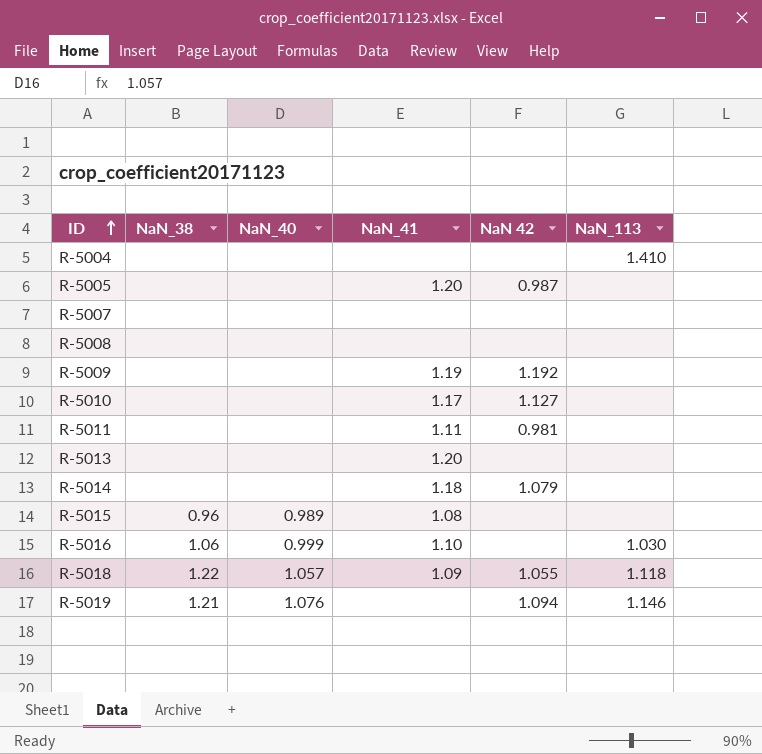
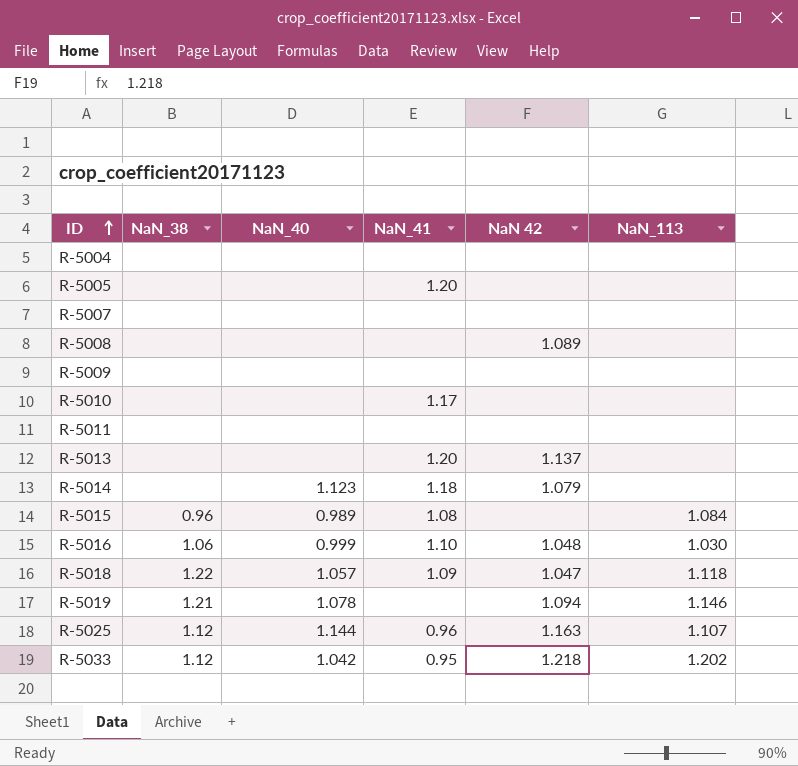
R-5004 | NaN_113: 1.410 -> none
R-5005 | NaN 42: 0.987 -> none
R-5008 | NaN 42: none -> 1.089
R-5009 | NaN_41: 1.19 -> none
R-5009 | NaN 42: 1.192 -> none
R-5010 | NaN 42: 1.127 -> none
R-5011 | NaN_41: 1.11 -> none
R-5011 | NaN 42: 0.981 -> none
R-5013 | NaN 42: none -> 1.137
R-5014 | NaN_40: none -> 1.123
R-5015 | NaN_113: none -> 1.084
R-5016 | NaN 42: none -> 1.048
R-5018 | NaN 42: 1.055 -> 1.047
R-5019 | NaN_40: 1.076 -> 1.078
row R-5025: none -> 1.12 | 1.144 | 0.96 | 1.163 | 1.107
row R-5033: none -> 1.12 | 1.042 | 0.95 | 1.218 | 1.202

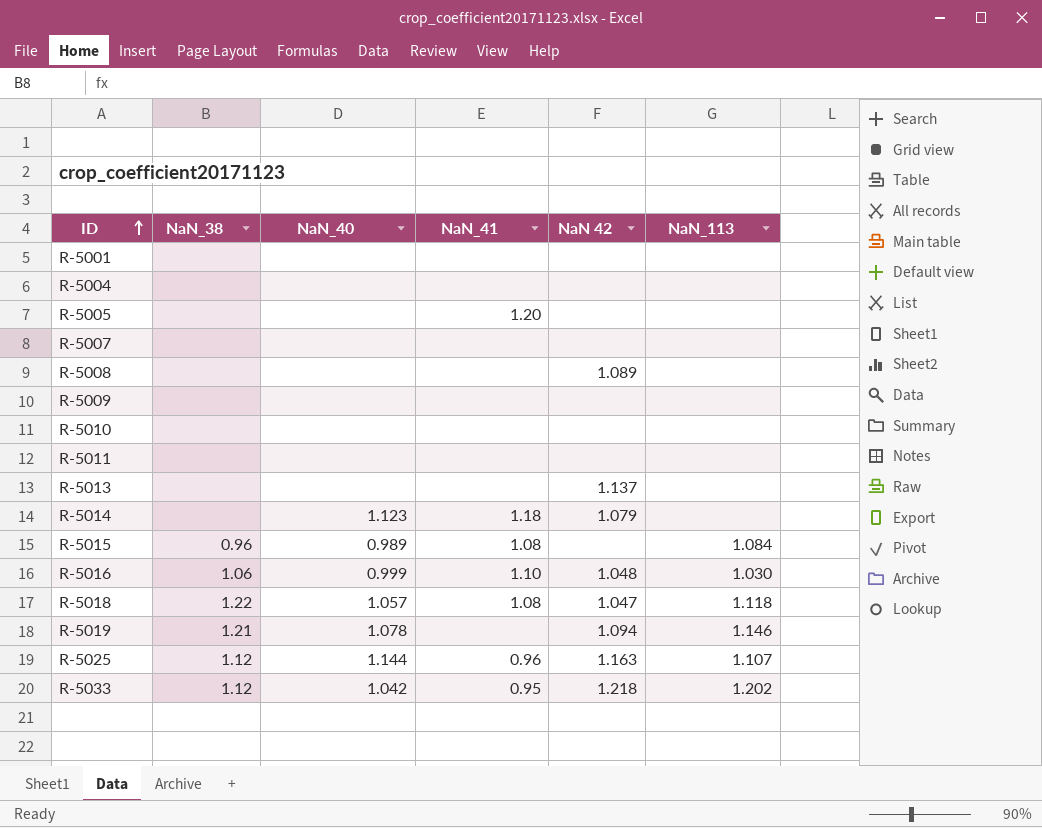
row R-5001: none -> none | none | none | none | none
R-5010 | NaN_41: 1.17 -> none
R-5013 | NaN_41: 1.20 -> none
R-5018 | NaN_41: 1.09 -> 1.08

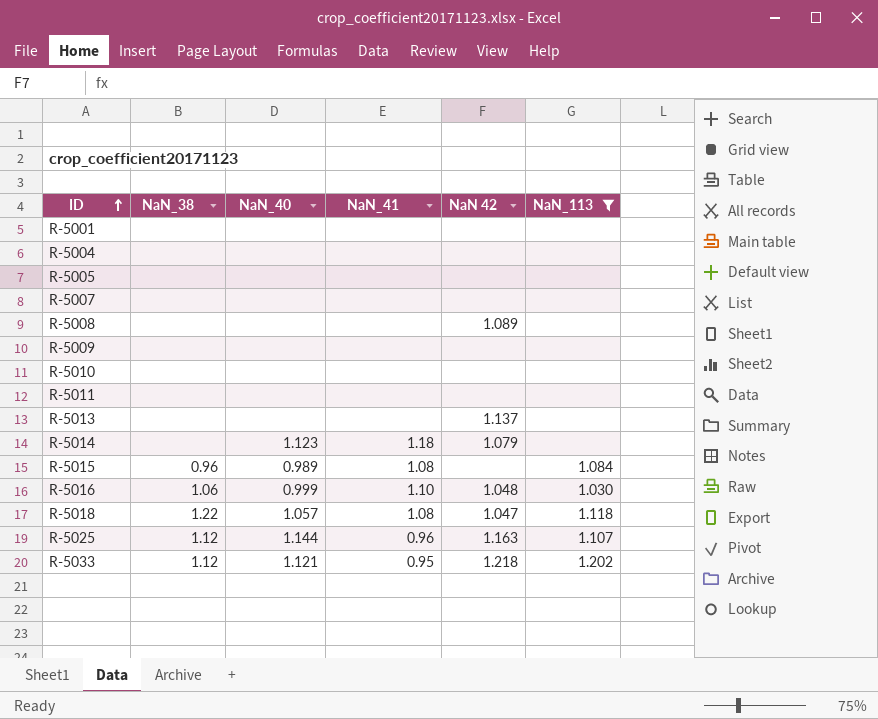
filter: none -> NaN_113 != 1.146
R-5005 | NaN_41: 1.20 -> none
R-5033 | NaN_40: 1.042 -> 1.121

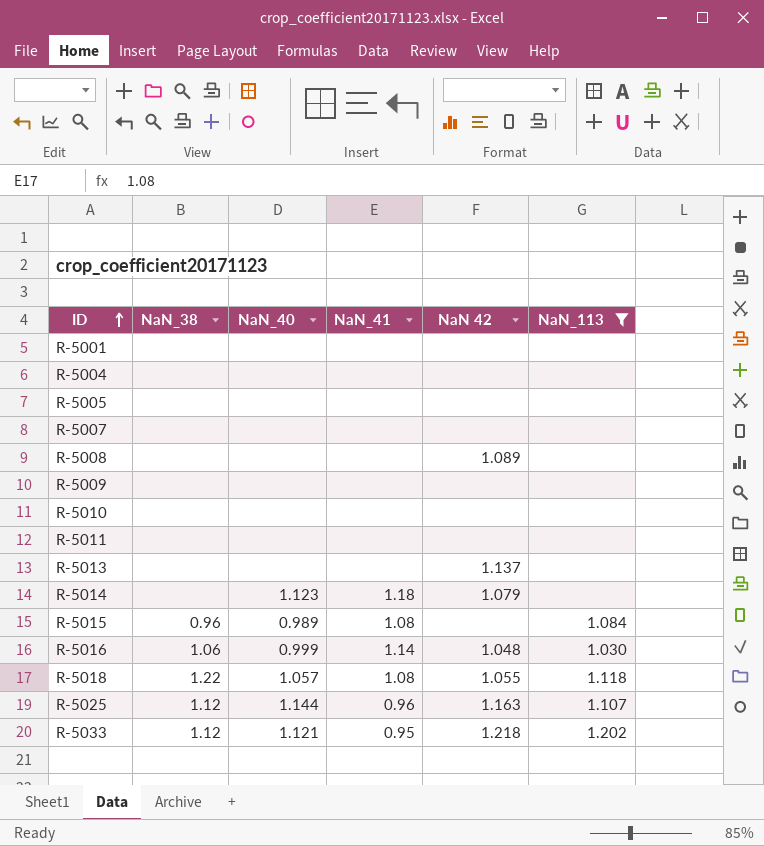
R-5016 | NaN_41: 1.10 -> 1.14
R-5018 | NaN 42: 1.047 -> 1.055

